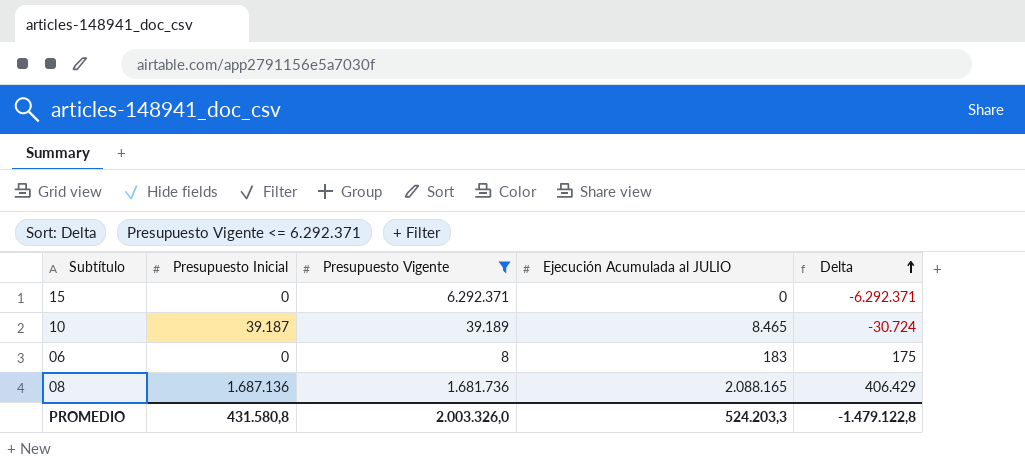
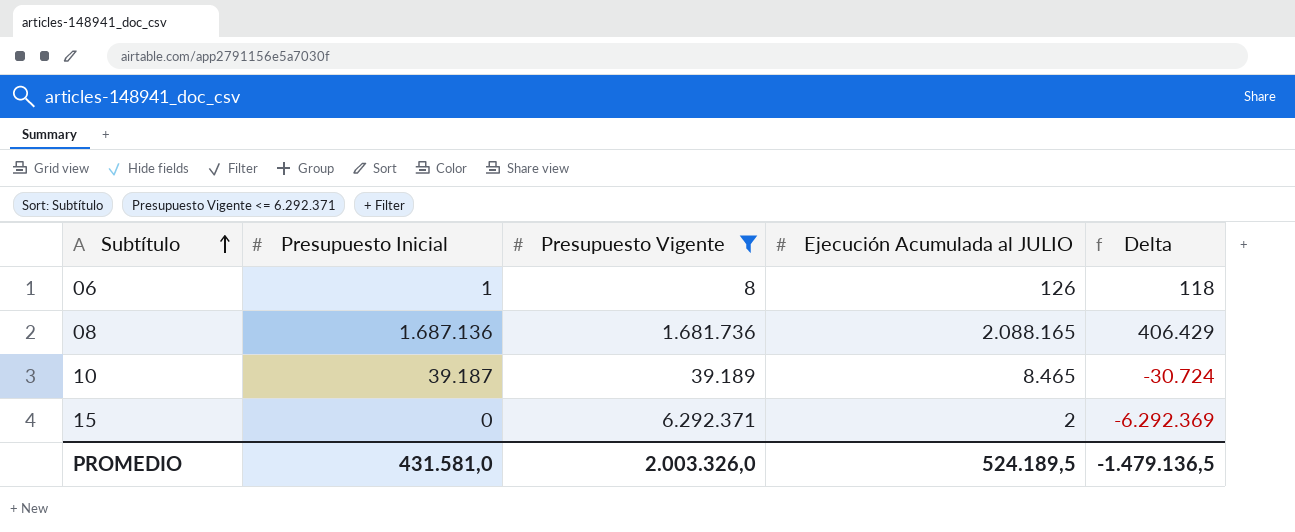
row order: Delta ascending -> Subtítulo ascending
06 | Presupuesto Inicial: 0 -> 1
06 | Ejecución Acumulada al JULIO: 183 -> 126
06 | Delta: 175 -> 118
15 | Ejecución Acumulada al JULIO: 0 -> 2
15 | Delta: -6.292.371 -> -6.292.369
PROMEDIO | Presupuesto Inicial: 431.580,8 -> 431.581,0
PROMEDIO | Ejecución Acumulada al JULIO: 524.203,3 -> 524.189,5
PROMEDIO | Delta: -1.479.122,8 -> -1.479.136,5

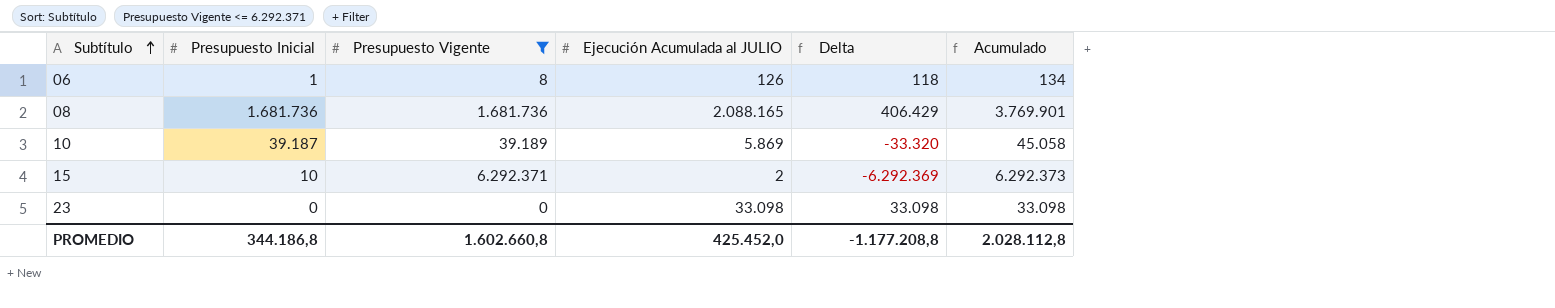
column Acumulado | formula: none -> [Presupuesto Vigente] + [Ejecución Acumulada al JULIO]
08 | Presupuesto Inicial: 1.687.136 -> 1.681.736
10 | Ejecución Acumulada al JULIO: 8.465 -> 5.869
10 | Delta: -30.724 -> -33.320
15 | Presupuesto Inicial: 0 -> 10
row 23: none -> 0 | 0 | 33.098 | 33.098 | 33.098
PROMEDIO | Presupuesto Inicial: 431.581,0 -> 344.186,8
PROMEDIO | Presupuesto Vigente: 2.003.326,0 -> 1.602.660,8
PROMEDIO | Ejecución Acumulada al JULIO: 524.189,5 -> 425.452,0
PROMEDIO | Delta: -1.479.136,5 -> -1.177.208,8

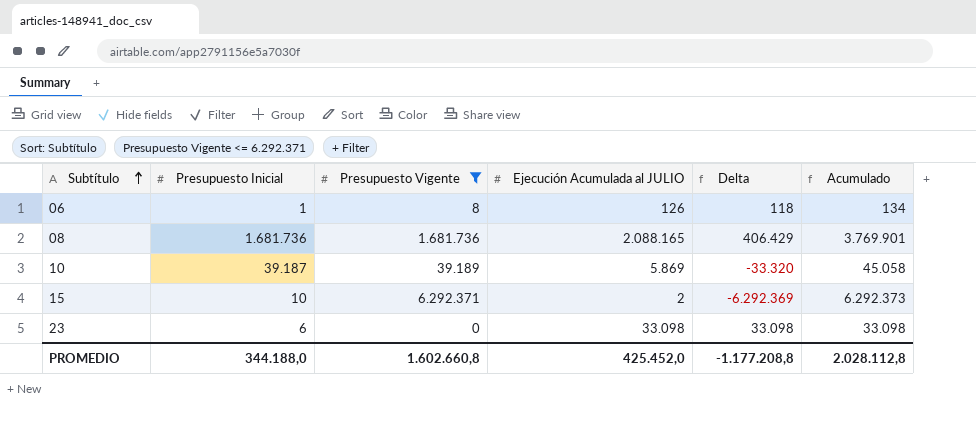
23 | Presupuesto Inicial: 0 -> 6
PROMEDIO | Presupuesto Inicial: 344.186,8 -> 344.188,0

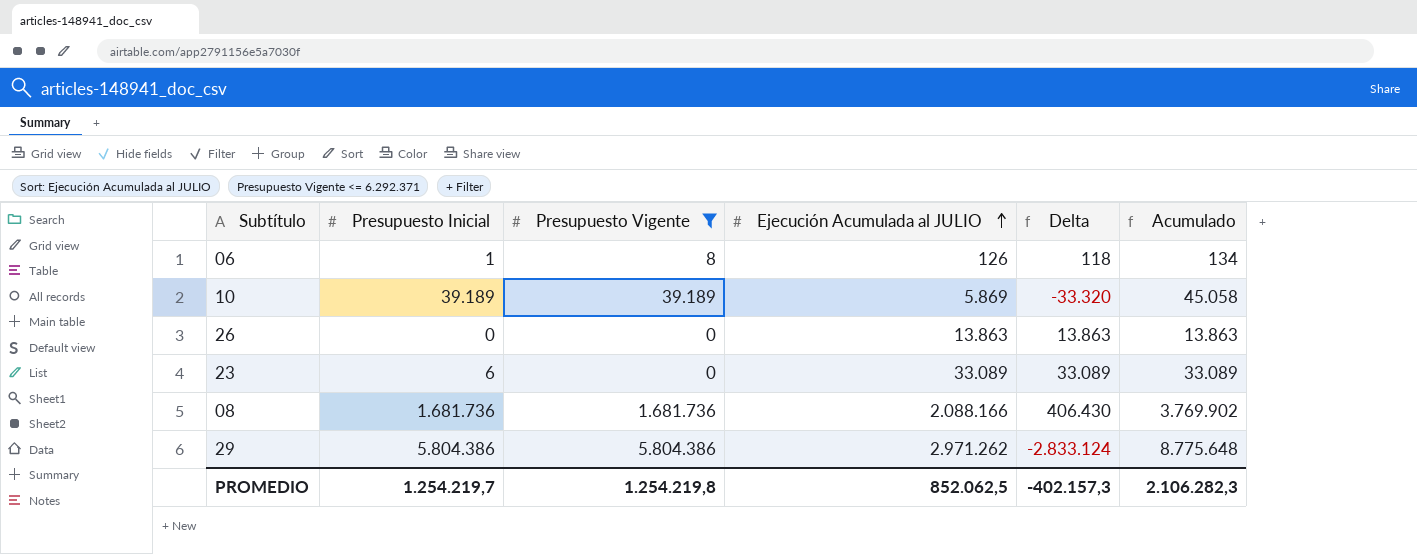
row order: Subtítulo ascending -> Ejecución Acumulada al JULIO ascending
row 15: 10 | 6.292.371 | 2 | -6.292.369 | 6.292.373 -> none
10 | Presupuesto Inicial: 39.187 -> 39.189
row 26: none -> 0 | 0 | 13.863 | 13.863 | 13.863
23 | Ejecución Acumulada al JULIO: 33.098 -> 33.089
23 | Delta: 33.098 -> 33.089
23 | Acumulado: 33.098 -> 33.089
08 | Ejecución Acumulada al JULIO: 2.088.165 -> 2.088.166
08 | Delta: 406.429 -> 406.430
08 | Acumulado: 3.769.901 -> 3.769.902
row 29: none -> 5.804.386 | 5.804.386 | 2.971.262 | -2.833.124 | 8.775.648
PROMEDIO | Presupuesto Inicial: 344.188,0 -> 1.254.219,7
PROMEDIO | Presupuesto Vigente: 1.602.660,8 -> 1.254.219,8
PROMEDIO | Ejecución Acumulada al JULIO: 425.452,0 -> 852.062,5
PROMEDIO | Delta: -1.177.208,8 -> -402.157,3
PROMEDIO | Acumulado: 2.028.112,8 -> 2.106.282,3

